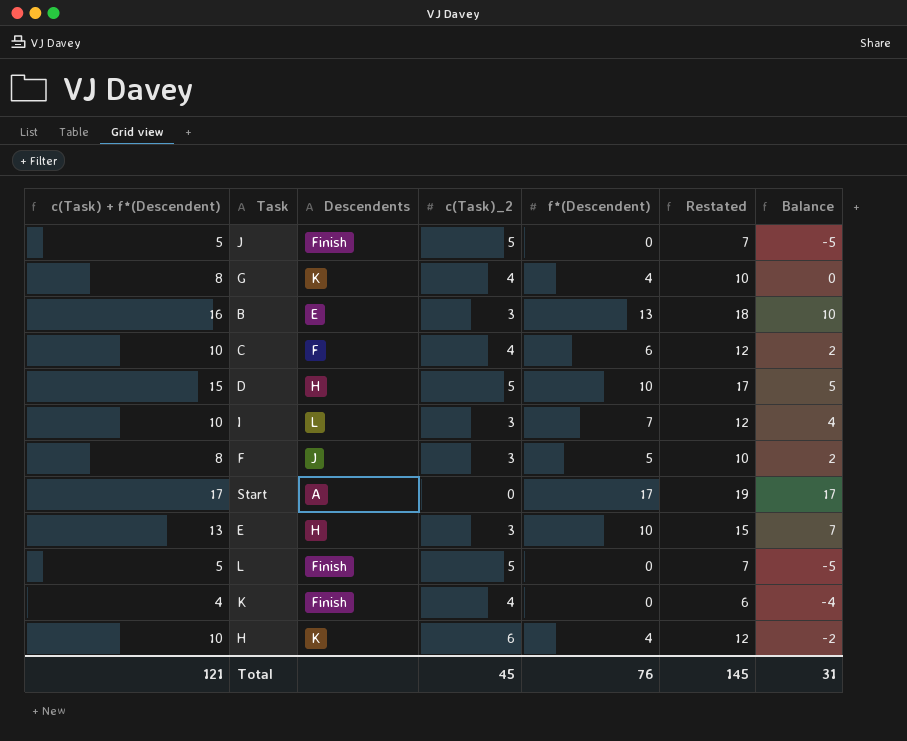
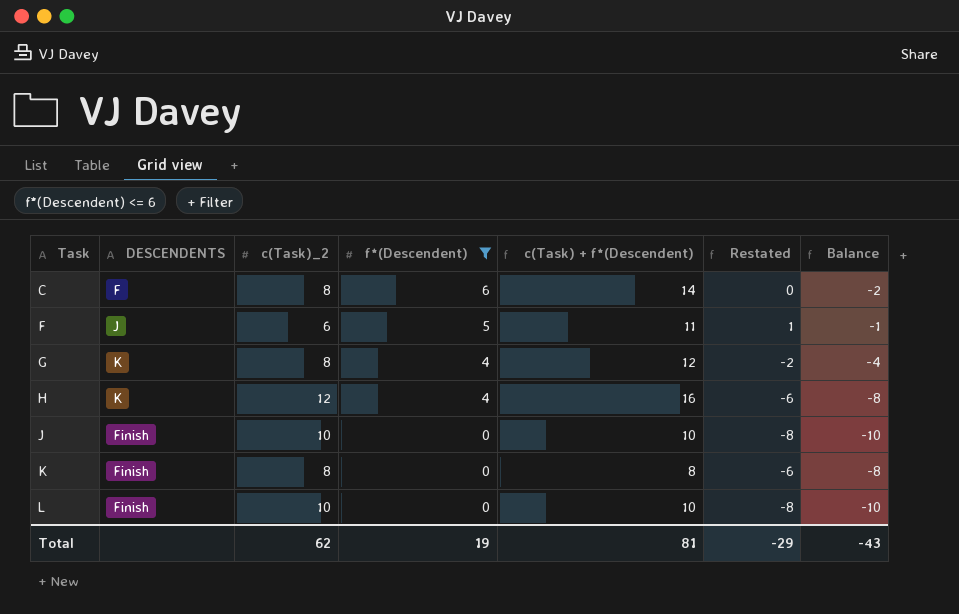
filter: none -> f*(Descendent) <= 6
row order: none -> Task ascending
column name: Descendents -> DESCENDENTS
column c(Task) + f*(Descendent) | position: 1 -> 5
column Restated | formula: [c(Task) + f*(Descendent)] + 2 -> [Balance] + 2
C | c(Task)_2: 4 -> 8
C | c(Task) + f*(Descendent): 10 -> 14
C | Balance: 2 -> -2
F | c(Task)_2: 3 -> 6
F | c(Task) + f*(Descendent): 8 -> 11
F | Balance: 2 -> -1
G | c(Task)_2: 4 -> 8
G | c(Task) + f*(Descendent): 8 -> 12
G | Balance: 0 -> -4
H | c(Task)_2: 6 -> 12
H | c(Task) + f*(Descendent): 10 -> 16
H | Balance: -2 -> -8
J | c(Task)_2: 5 -> 10
J | c(Task) + f*(Descendent): 5 -> 10
J | Balance: -5 -> -10
K | c(Task)_2: 4 -> 8
K | c(Task) + f*(Descendent): 4 -> 8
K | Balance: -4 -> -8
L | c(Task)_2: 5 -> 10
L | c(Task) + f*(Descendent): 5 -> 10
L | Balance: -5 -> -10
Total | c(Task)_2: 45 -> 62
Total | f*(Descendent): 76 -> 19
Total | c(Task) + f*(Descendent): 121 -> 81
Total | Restated: 145 -> -29
Total | Balance: 31 -> -43

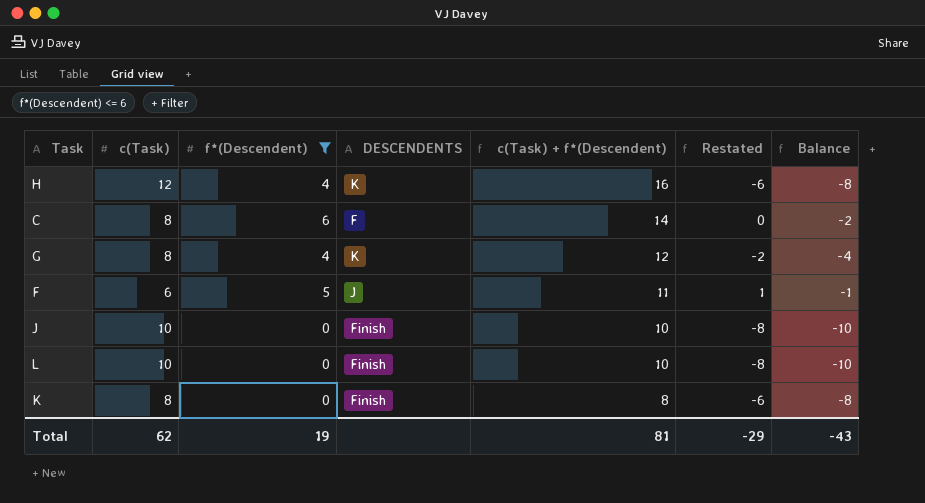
row order: Task ascending -> c(Task) + f*(Descendent) descending
column name: c(Task)_2 -> c(Task)
column DESCENDENTS | position: 2 -> 4

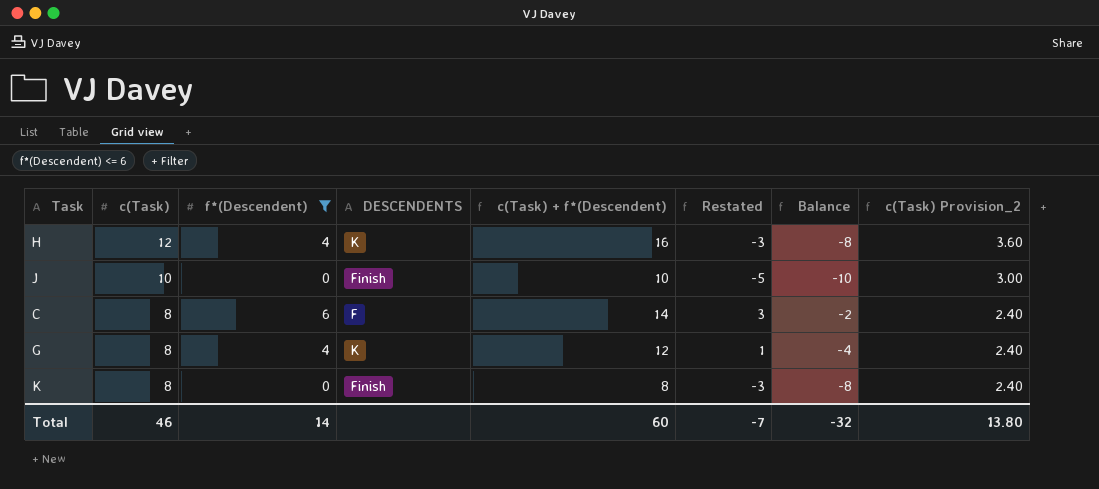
row order: c(Task) + f*(Descendent) descending -> c(Task) descending
column Restated | formula: [Balance] + 2 -> [Balance] + 5
column c(Task) Provision_2 | formula: none -> [c(Task)] * 0.3
row F: 6 | 5 | J | 11 | 1 | -1 -> none
row L: 10 | 0 | Finish | 10 | -8 | -10 -> none
Total | c(Task): 62 -> 46
Total | f*(Descendent): 19 -> 14
Total | c(Task) + f*(Descendent): 81 -> 60
Total | Restated: -29 -> -7
Total | Balance: -43 -> -32

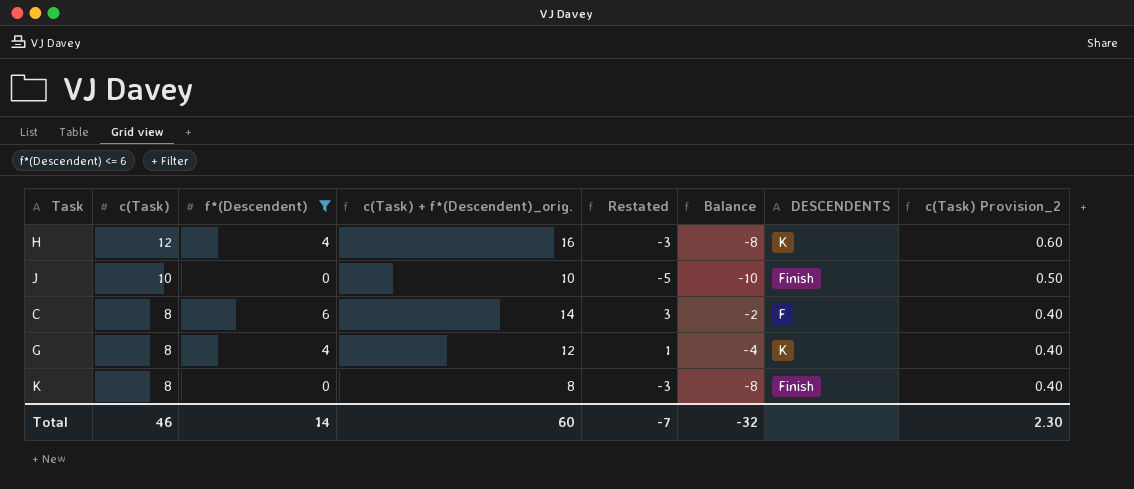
column name: c(Task) + f*(Descendent) -> c(Task) + f*(Descendent)_orig.
column DESCENDENTS | position: 4 -> 7
column c(Task) Provision_2 | formula: [c(Task)] * 0.3 -> [c(Task)] * 0.05
Total | c(Task) Provision_2: 13.80 -> 2.30

